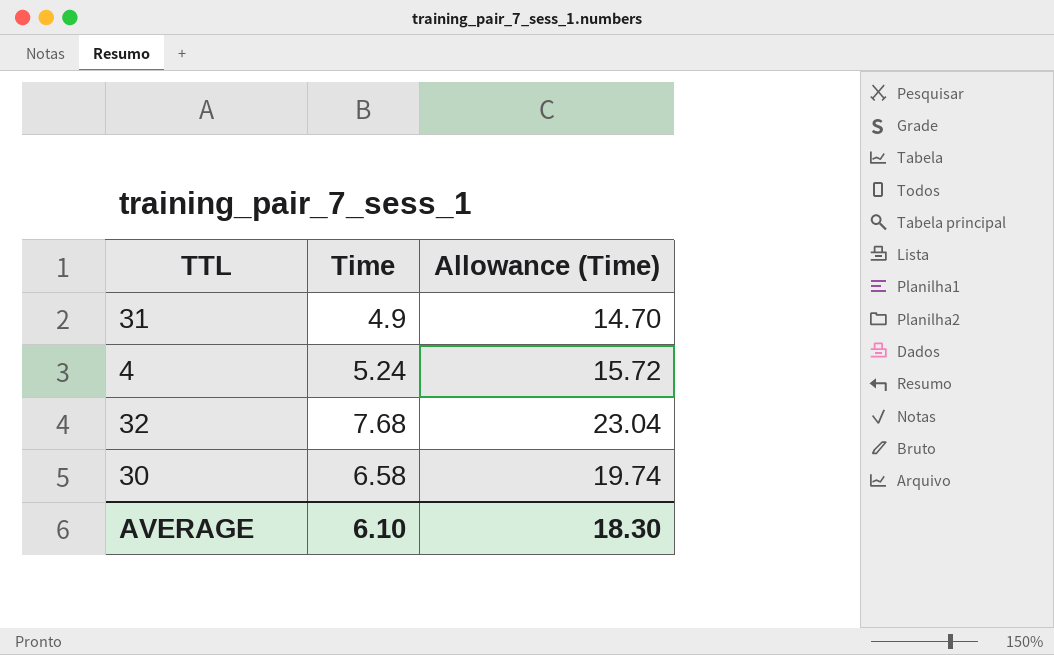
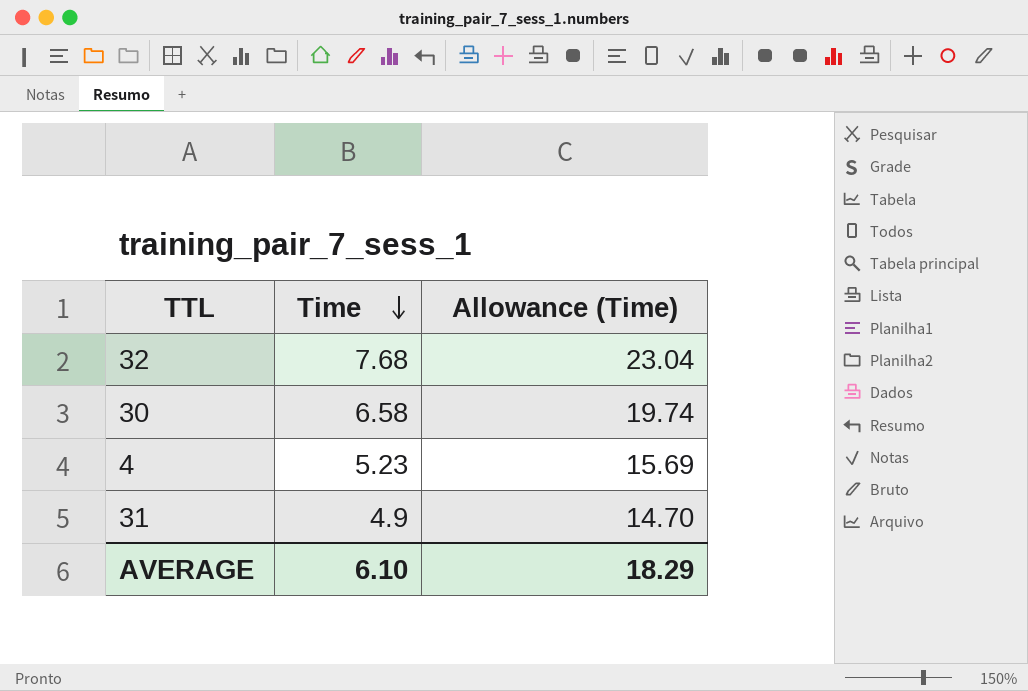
row order: none -> Time descending
4 | Time: 5.24 -> 5.23
4 | Allowance (Time): 15.72 -> 15.69
AVERAGE | Allowance (Time): 18.30 -> 18.29

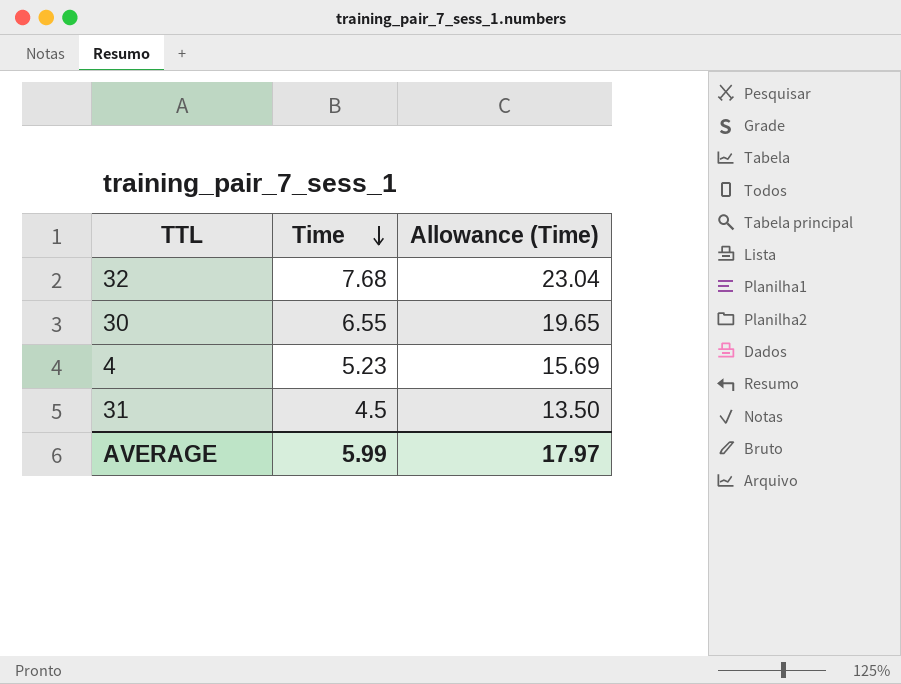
30 | Time: 6.58 -> 6.55
30 | Allowance (Time): 19.74 -> 19.65
31 | Time: 4.9 -> 4.5
31 | Allowance (Time): 14.70 -> 13.50
AVERAGE | Time: 6.10 -> 5.99
AVERAGE | Allowance (Time): 18.29 -> 17.97

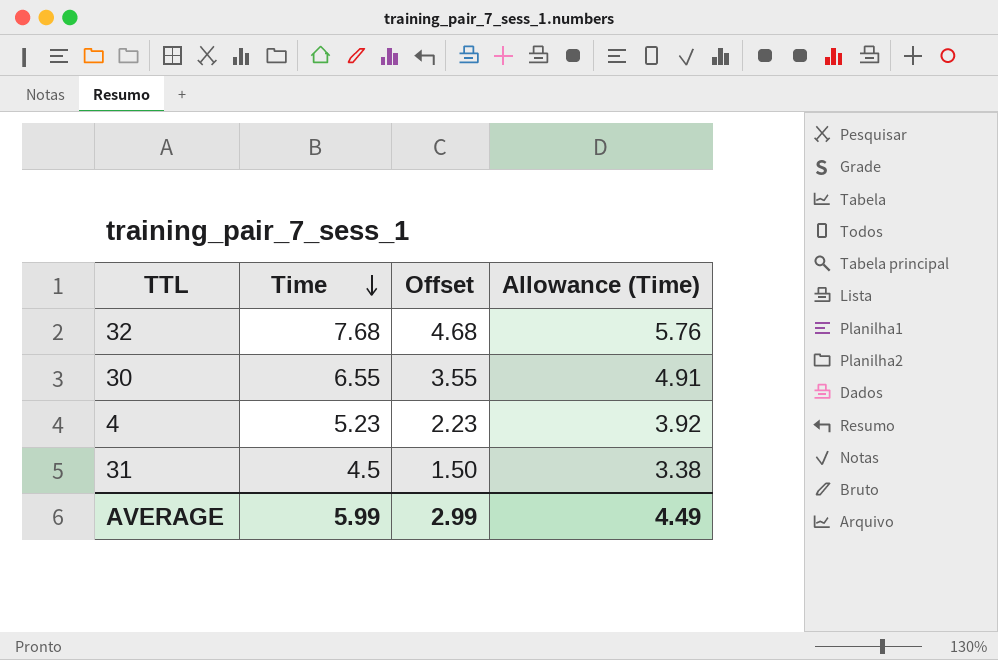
column Offset | formula: none -> [Time] - 3
column Allowance (Time) | formula: [Time] * 3 -> [Time] * 0.75
AVERAGE | Allowance (Time): 17.97 -> 4.49

